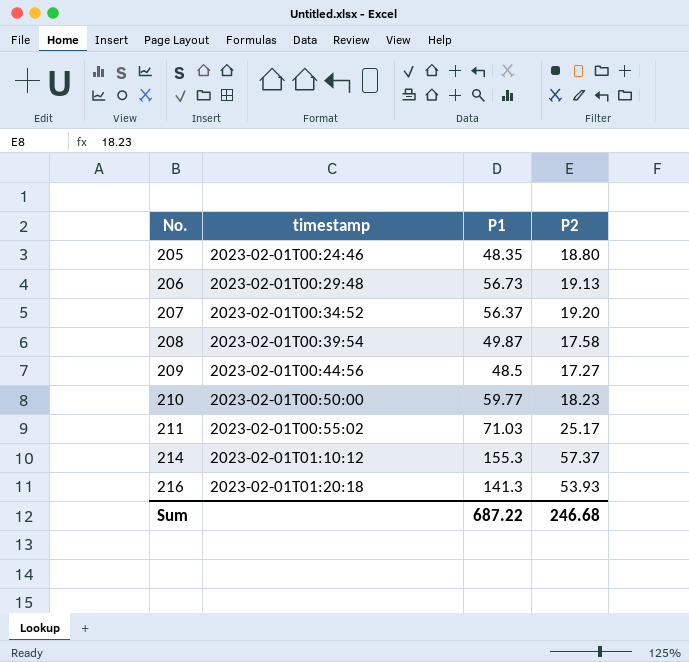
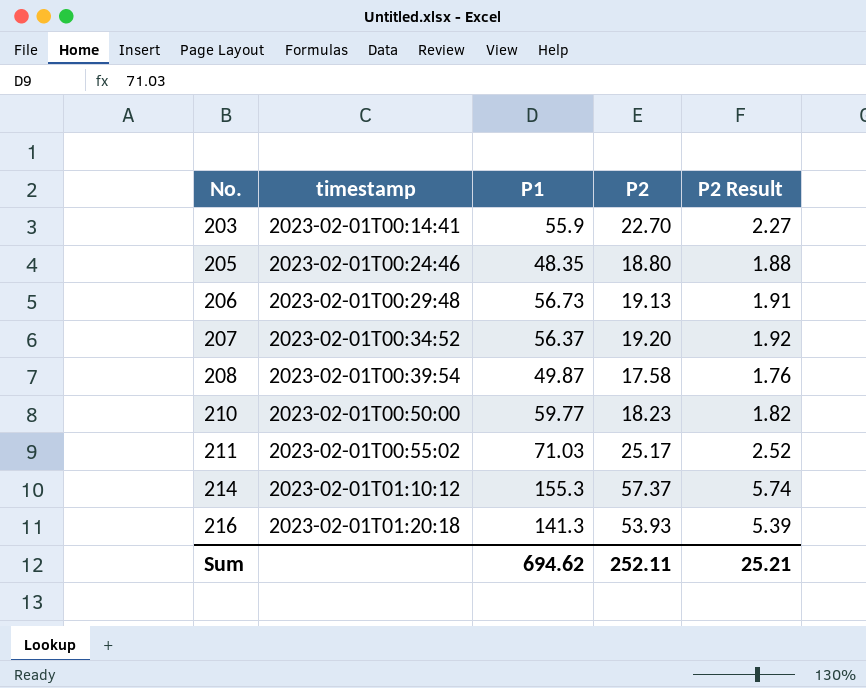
column P2 Result | formula: none -> [P2] * 0.1
row 209: 2023-02-01T00:44:56 | 48.5 | 17.27 -> none
row 203: none -> 2023-02-01T00:14:41 | 55.9 | 22.70 | 2.27
Sum | P1: 687.22 -> 694.62
Sum | P2: 246.68 -> 252.11

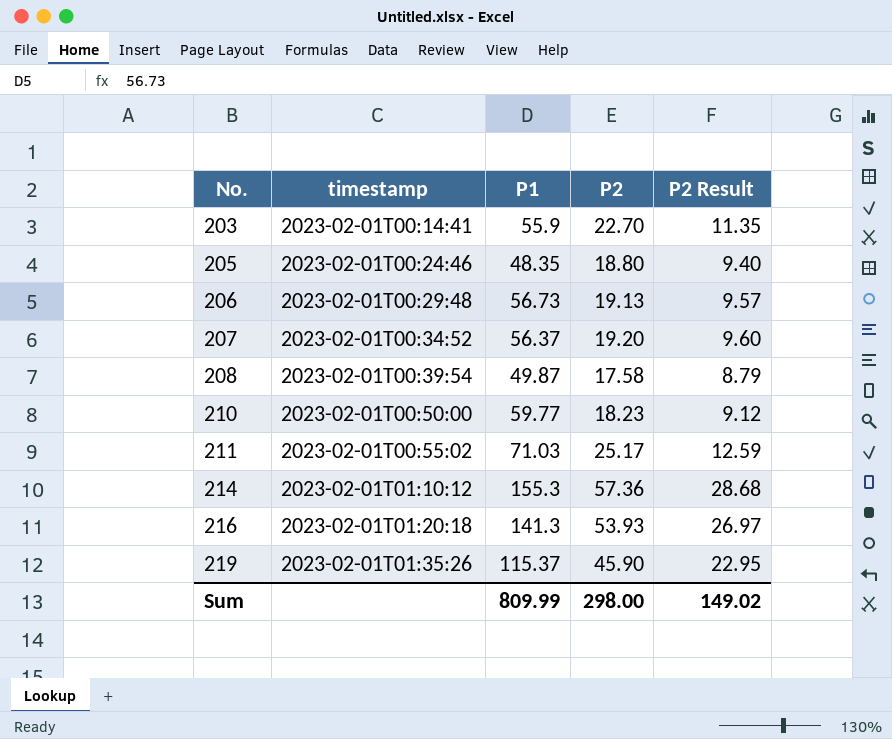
column P2 Result | formula: [P2] * 0.1 -> [P2] * 0.5
214 | P2: 57.37 -> 57.36
row 219: none -> 2023-02-01T01:35:26 | 115.37 | 45.90 | 22.95
Sum | P1: 694.62 -> 809.99
Sum | P2: 252.11 -> 298.00
Sum | P2 Result: 25.21 -> 149.02

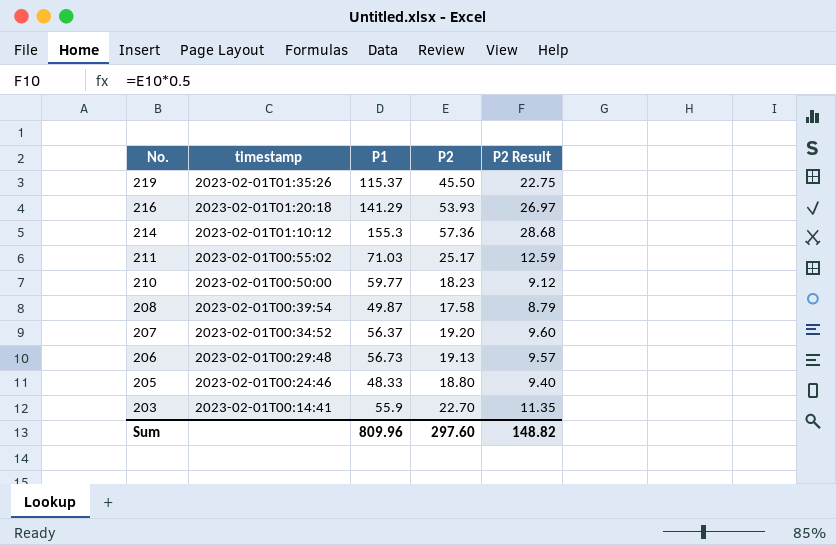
row order: No. ascending -> No. descending
219 | P2: 45.90 -> 45.50
219 | P2 Result: 22.95 -> 22.75
216 | P1: 141.3 -> 141.29
205 | P1: 48.35 -> 48.33
Sum | P1: 809.99 -> 809.96
Sum | P2: 298.00 -> 297.60
Sum | P2 Result: 149.02 -> 148.82

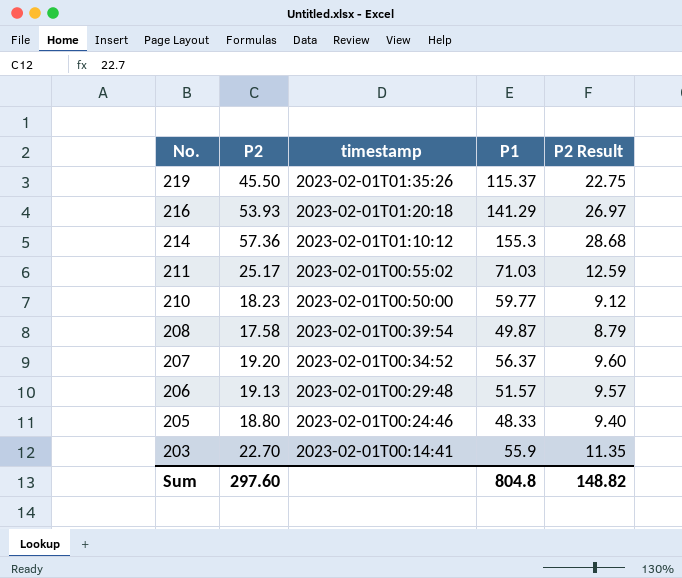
column P2 | position: 4 -> 2
206 | P1: 56.73 -> 51.57
Sum | P1: 809.96 -> 804.8

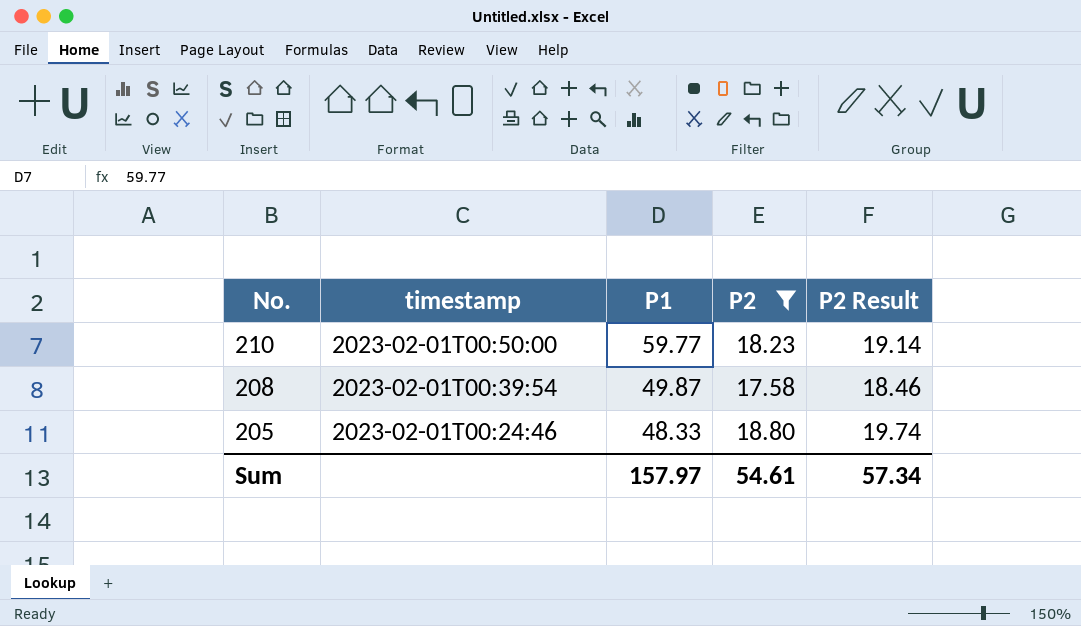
filter: none -> P2 <= 18.80
column P2 | position: 2 -> 4
column P2 Result | formula: [P2] * 0.5 -> [P2] * 1.05
Sum | P1: 804.8 -> 157.97
Sum | P2: 297.60 -> 54.61
Sum | P2 Result: 148.82 -> 57.34

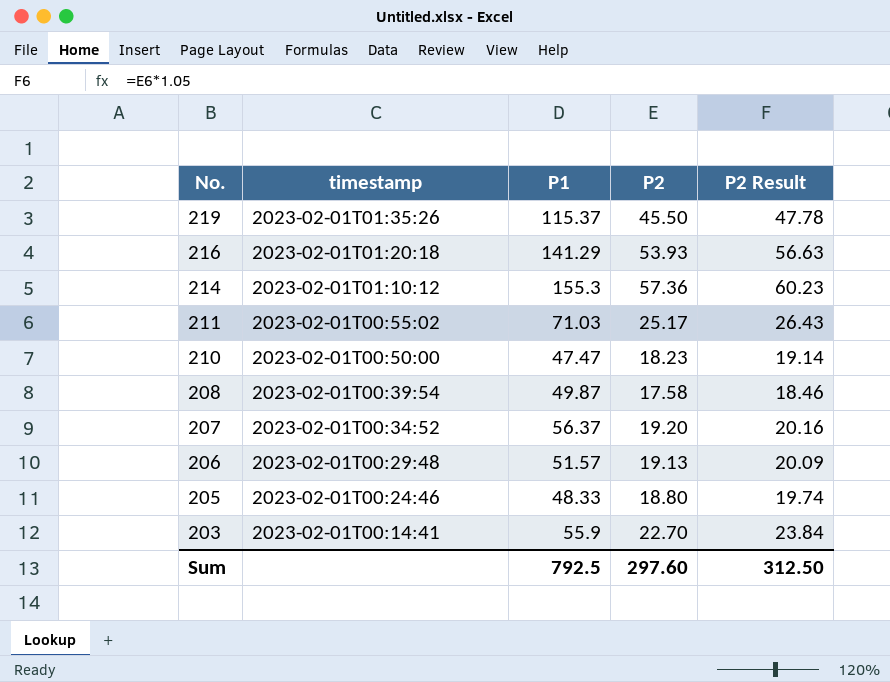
filter: P2 <= 18.80 -> none
210 | P1: 59.77 -> 47.47
Sum | P1: 157.97 -> 792.5
Sum | P2: 54.61 -> 297.60
Sum | P2 Result: 57.34 -> 312.50

